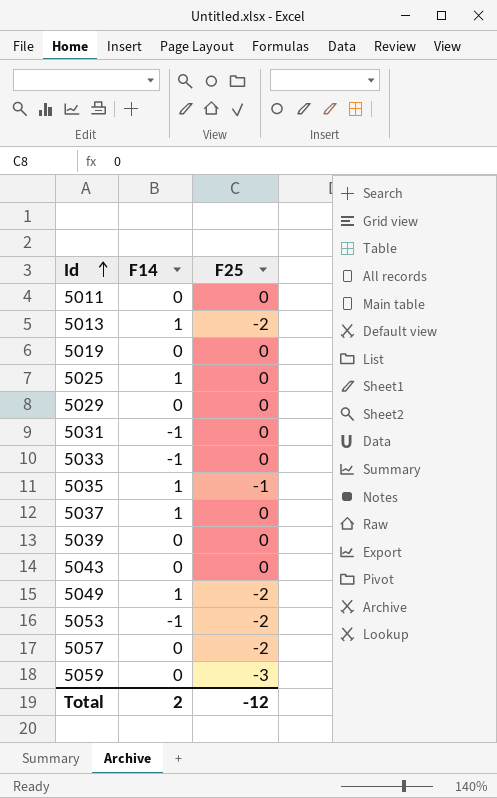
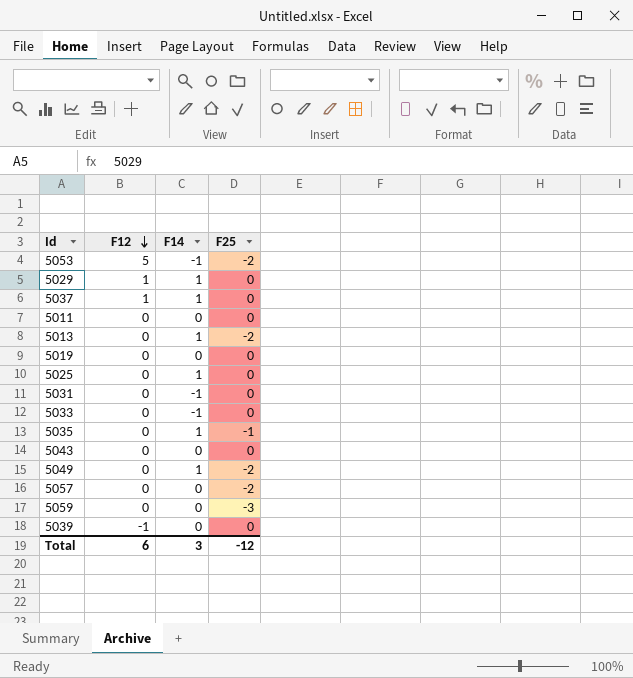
row order: Id ascending -> F12 descending
column F12 | position: none -> 2
5029 | F14: 0 -> 1
Total | F14: 2 -> 3

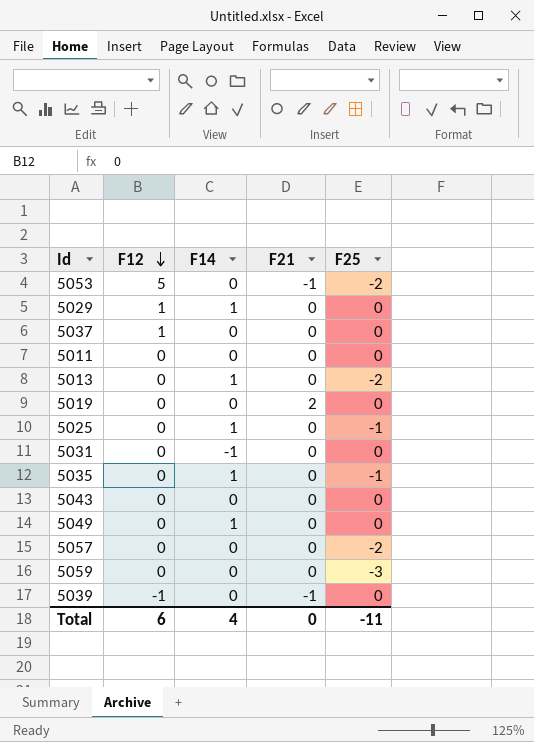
column F21 | position: none -> 4
row 5033: 0 | -1 | 0 -> none
5053 | F14: -1 -> 0
5037 | F14: 1 -> 0
5025 | F25: 0 -> -1
5049 | F25: -2 -> 0
Total | F14: 3 -> 4
Total | F25: -12 -> -11

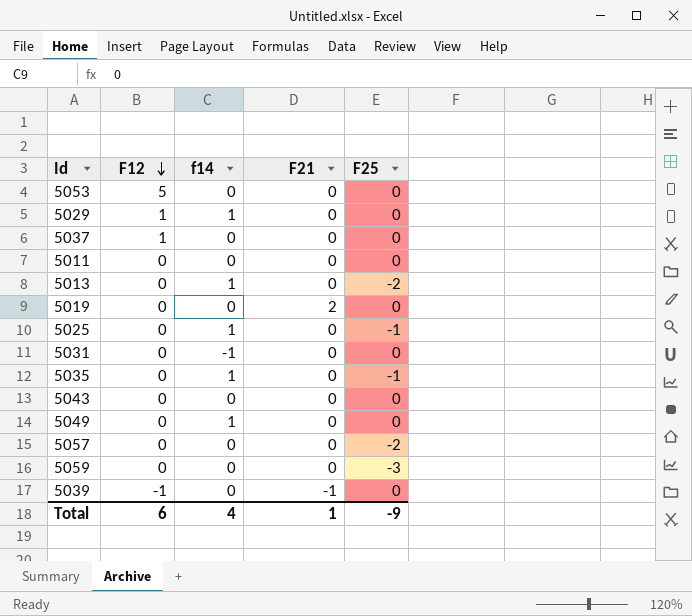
column name: F14 -> f14
5053 | F21: -1 -> 0
5053 | F25: -2 -> 0
Total | F21: 0 -> 1
Total | F25: -11 -> -9

